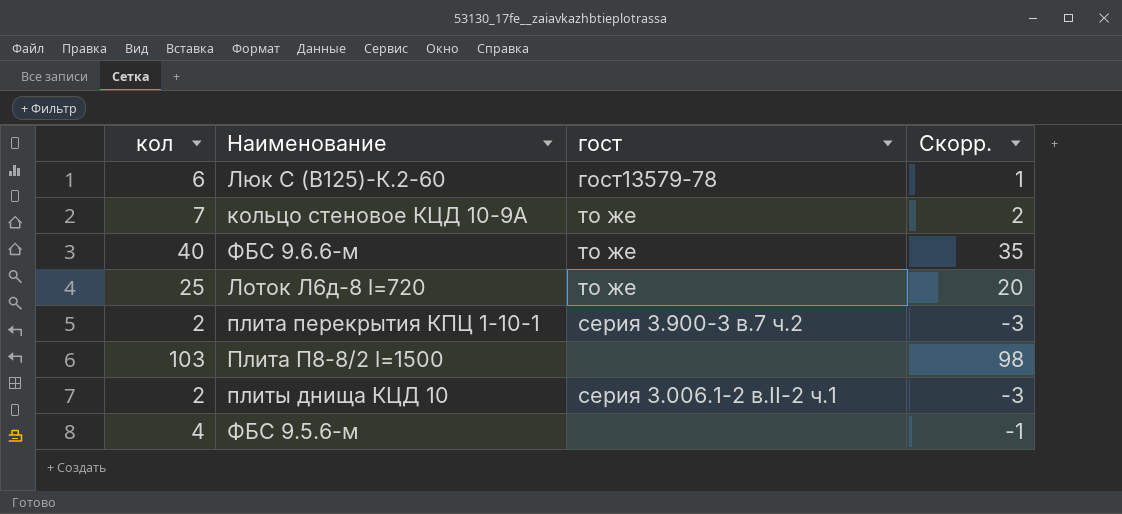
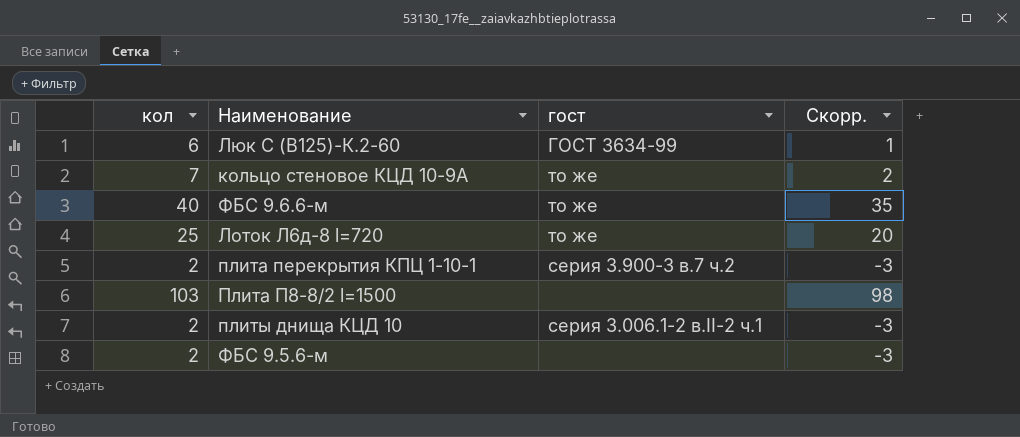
Люк С (В125)-К.2-60 | гост: гост13579-78 -> ГОСТ 3634-99
ФБС 9.5.6-м | кол: 4 -> 2
ФБС 9.5.6-м | Скорр.: -1 -> -3

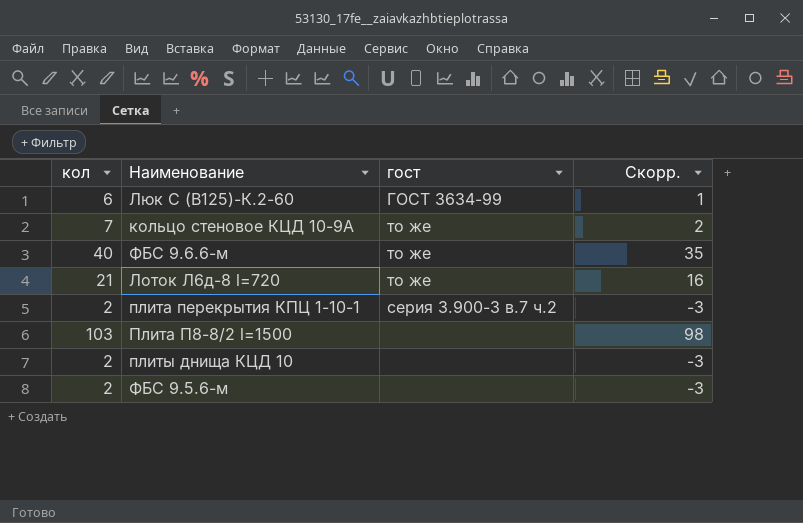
Лоток Л6д-8 l=720 | кол: 25 -> 21
Лоток Л6д-8 l=720 | Скорр.: 20 -> 16
плиты днища КЦД 10 | гост: серия 3.006.1-2 в.II-2 ч.1 -> none

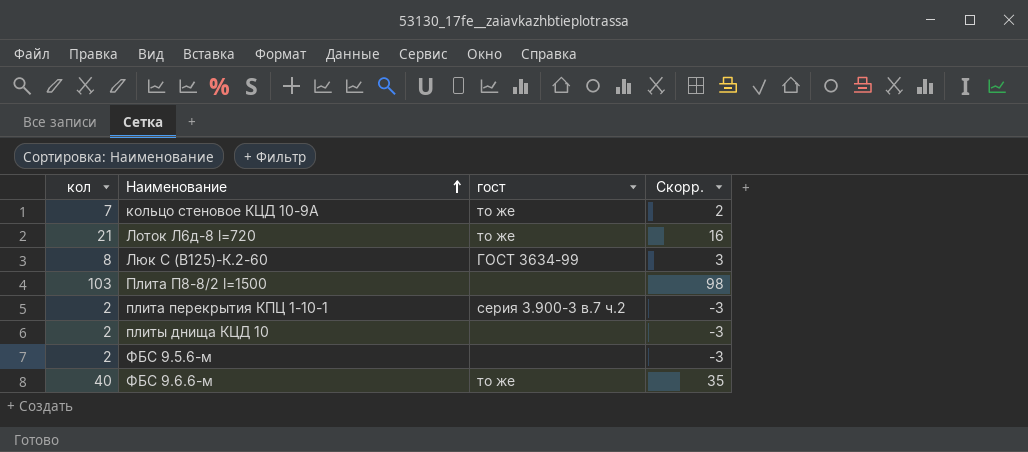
row order: none -> Наименование ascending
Люк С (В125)-К.2-60 | кол: 6 -> 8
Люк С (В125)-К.2-60 | Скорр.: 1 -> 3

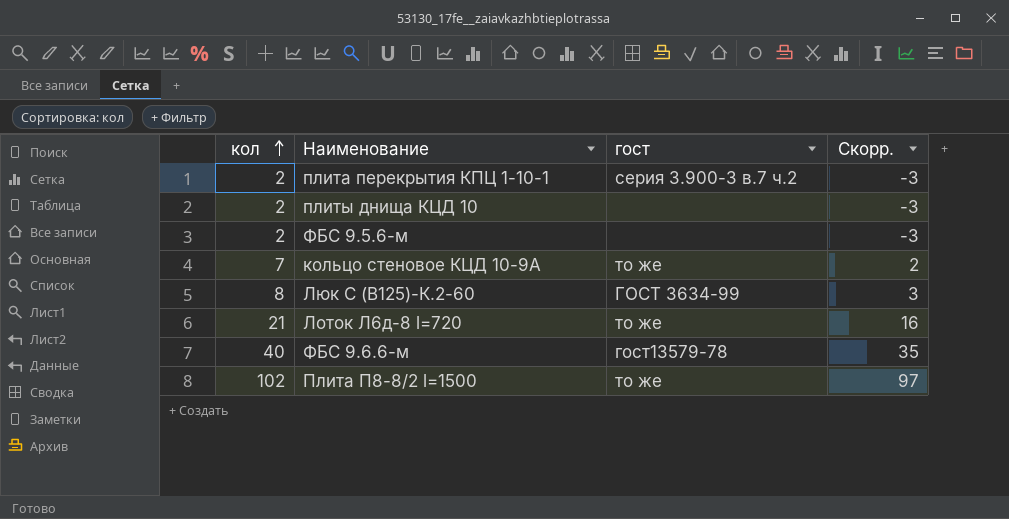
row order: Наименование ascending -> кол ascending
ФБС 9.6.6-м | гост: то же -> гост13579-78
Плита П8-8/2 l=1500 | кол: 103 -> 102
Плита П8-8/2 l=1500 | гост: none -> то же
Плита П8-8/2 l=1500 | Скорр.: 98 -> 97

